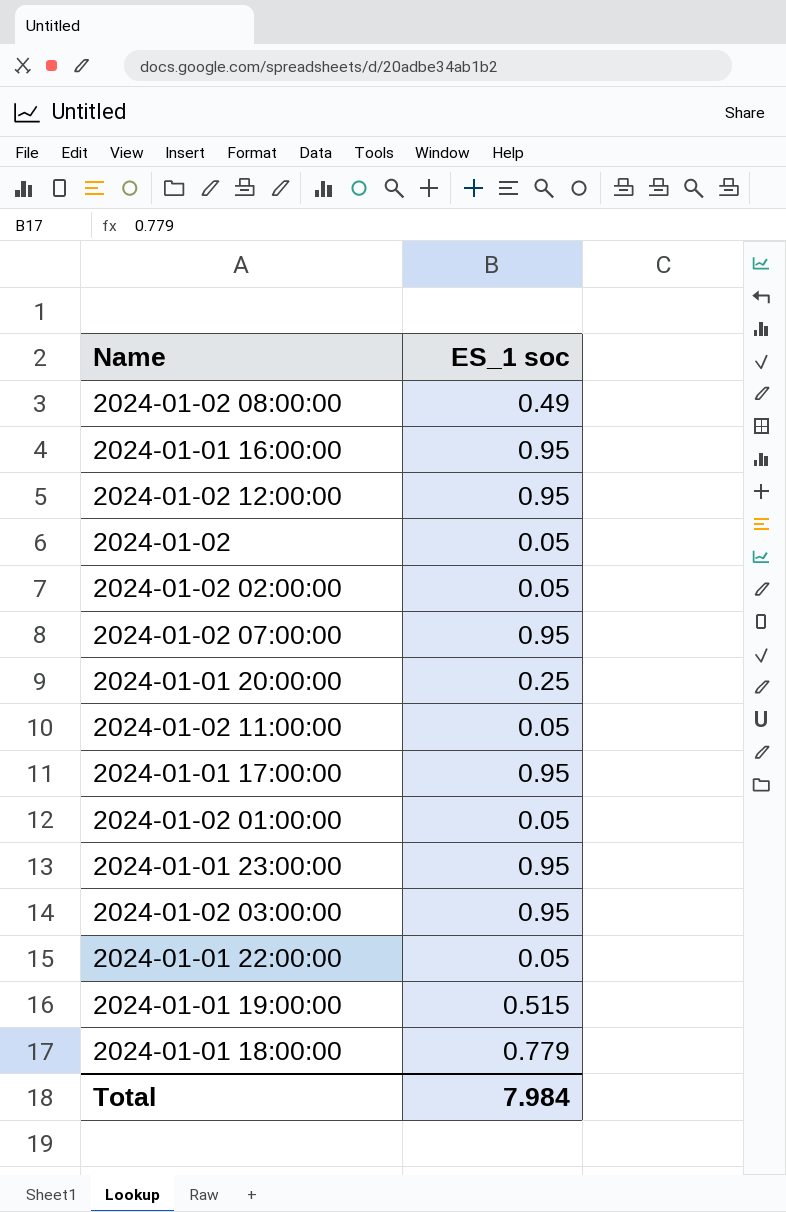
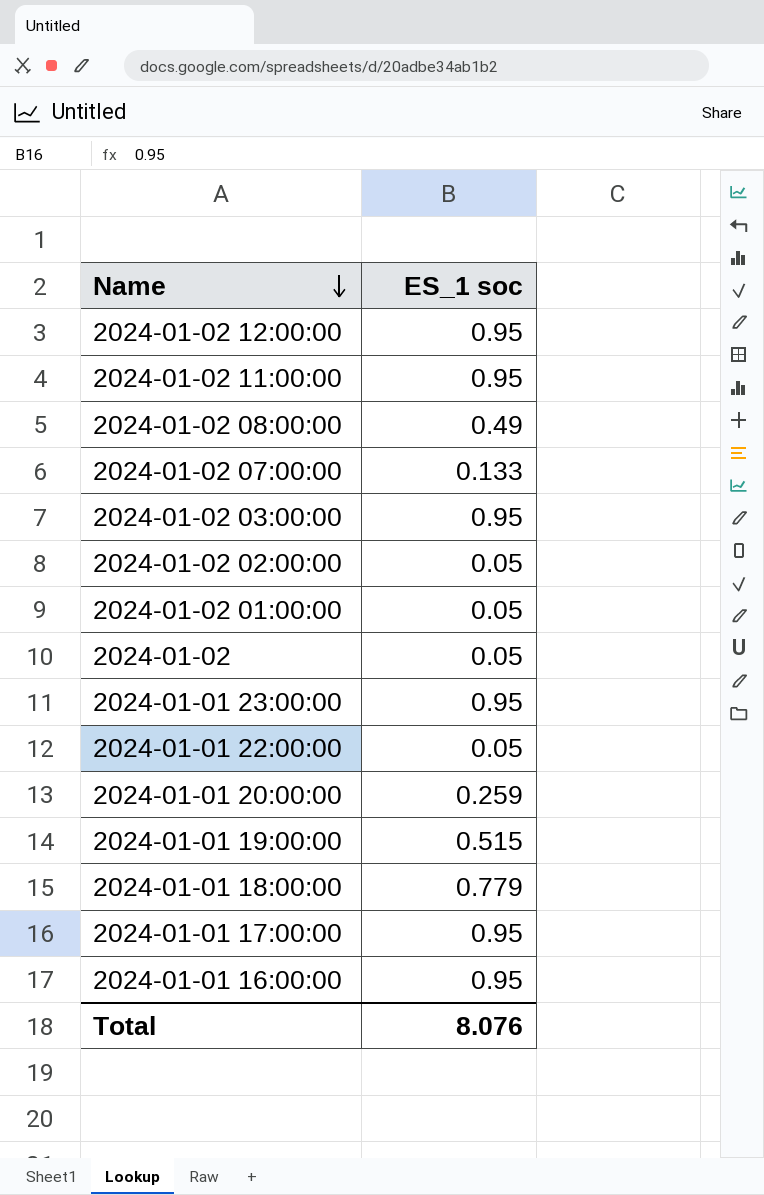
row order: none -> Name descending
2024-01-02 11:00:00 | ES_1 soc: 0.05 -> 0.95
2024-01-02 07:00:00 | ES_1 soc: 0.95 -> 0.133
2024-01-01 20:00:00 | ES_1 soc: 0.25 -> 0.259
Total | ES_1 soc: 7.984 -> 8.076

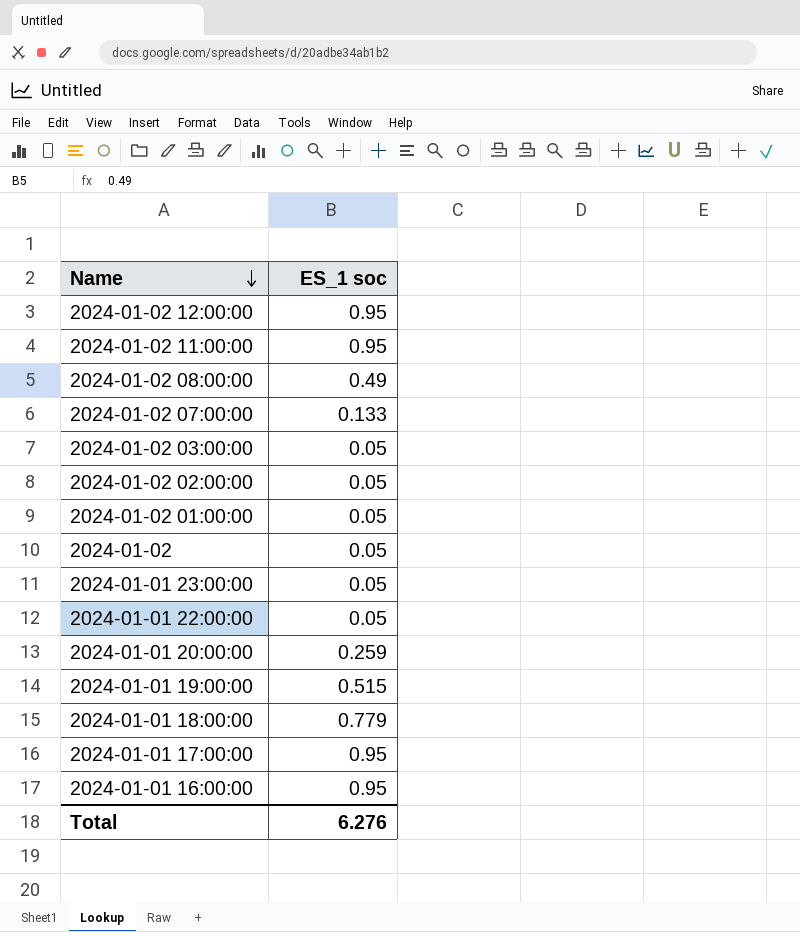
2024-01-02 03:00:00 | ES_1 soc: 0.95 -> 0.05
2024-01-01 23:00:00 | ES_1 soc: 0.95 -> 0.05
Total | ES_1 soc: 8.076 -> 6.276

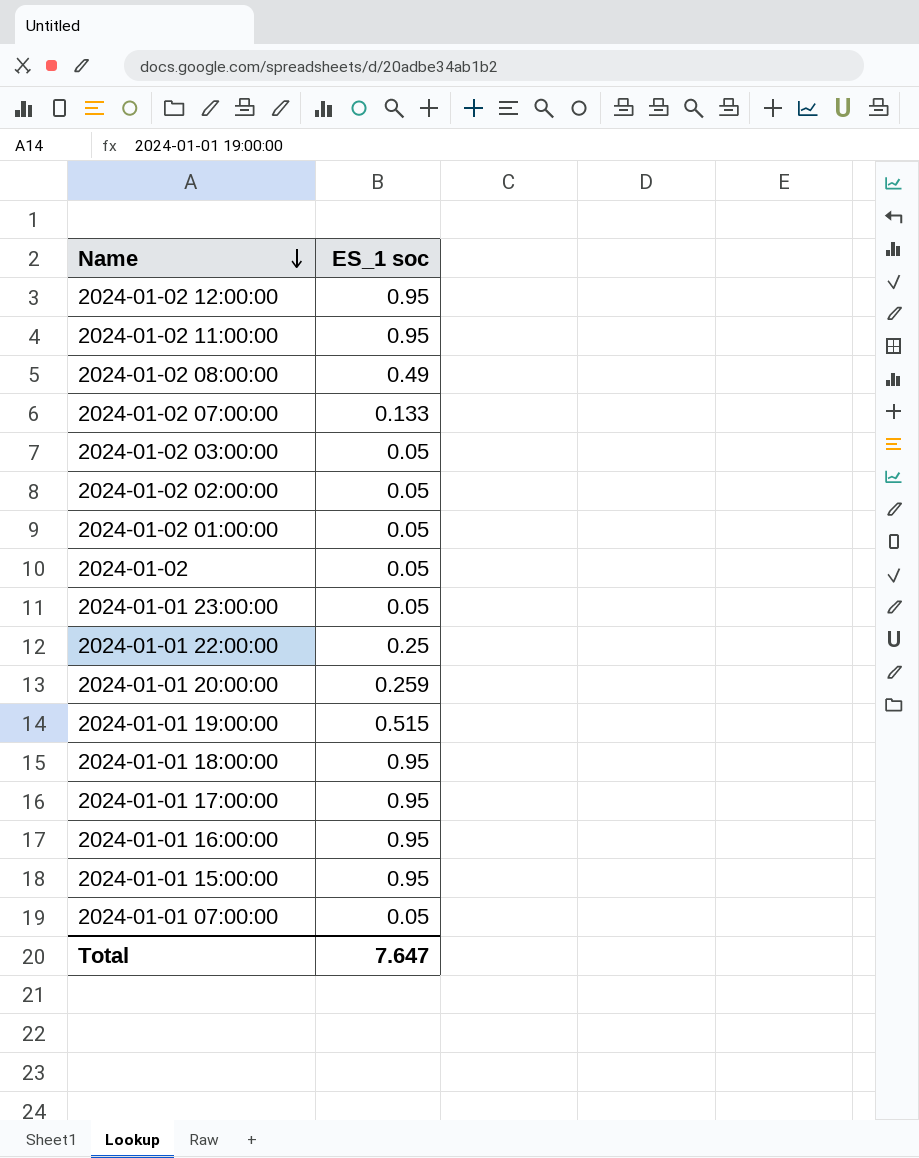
2024-01-01 22:00:00 | ES_1 soc: 0.05 -> 0.25
2024-01-01 18:00:00 | ES_1 soc: 0.779 -> 0.95
row 2024-01-01 15:00:00: none -> 0.95
row 2024-01-01 07:00:00: none -> 0.05
Total | ES_1 soc: 6.276 -> 7.647

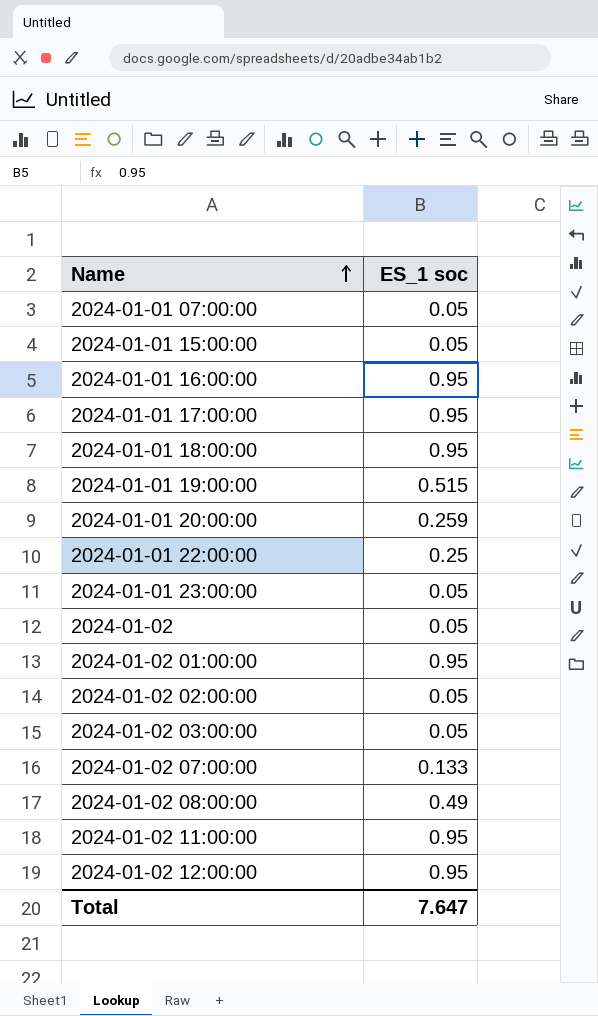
row order: Name descending -> Name ascending
2024-01-01 15:00:00 | ES_1 soc: 0.95 -> 0.05
2024-01-02 01:00:00 | ES_1 soc: 0.05 -> 0.95

